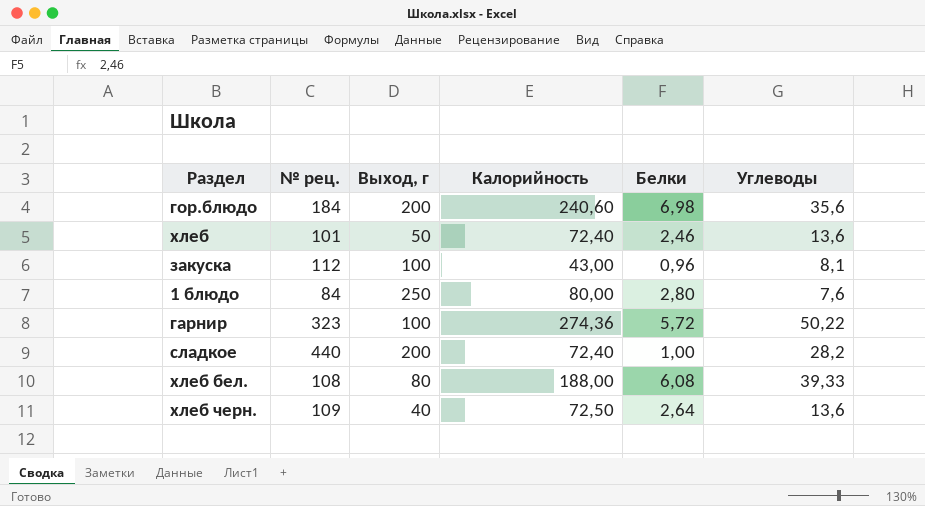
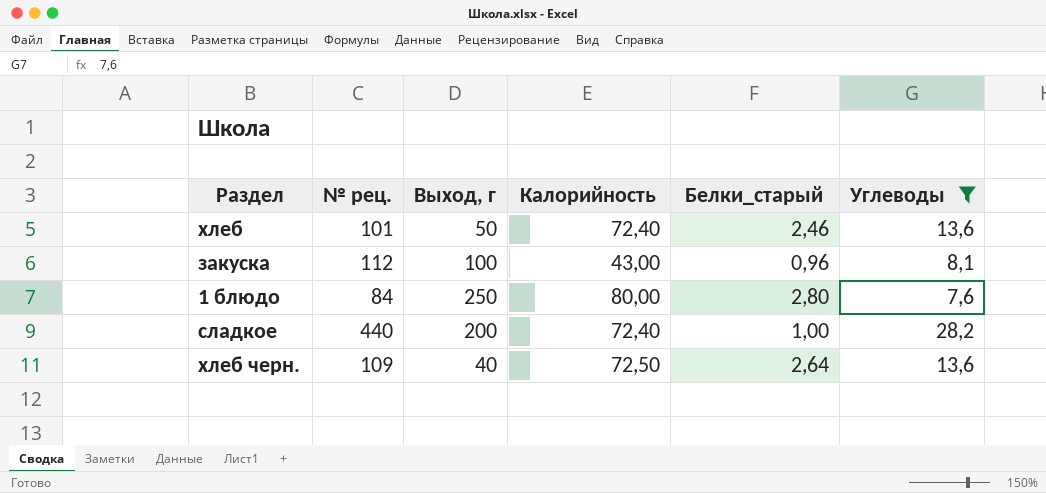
filter: none -> Углеводы <= 28,2
column name: Белки -> Белки_старый

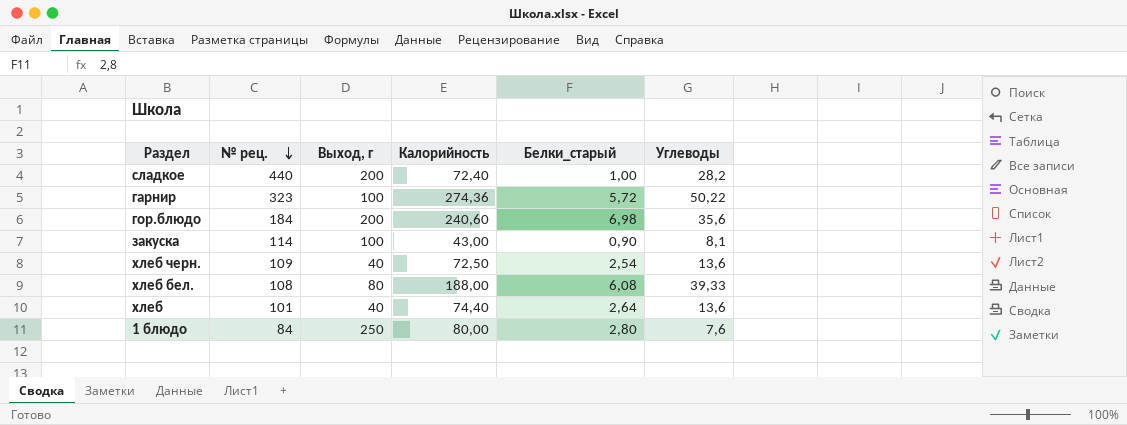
filter: Углеводы <= 28,2 -> none
row order: none -> № рец. descending
закуска | № рец.: 112 -> 114
закуска | Белки_старый: 0,96 -> 0,90
хлеб черн. | Белки_старый: 2,64 -> 2,54
хлеб | Выход, г: 50 -> 40
хлеб | Калорийность: 72,40 -> 74,40
хлеб | Белки_старый: 2,46 -> 2,64

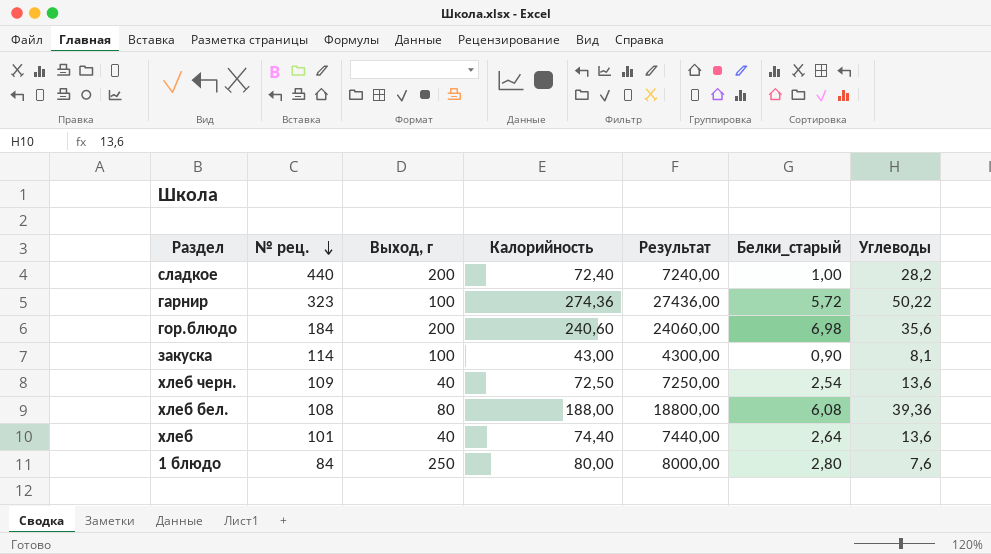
column Результат | formula: none -> [Калорийность] * 100
хлеб бел. | Углеводы: 39,33 -> 39,36

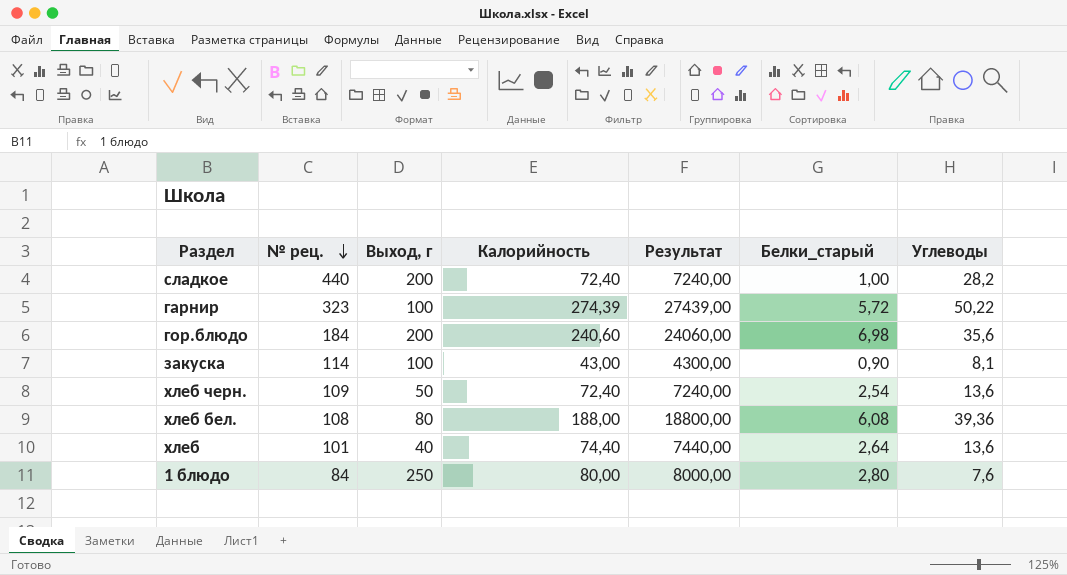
гарнир | Калорийность: 274,36 -> 274,39
гарнир | Результат: 27436,00 -> 27439,00
хлеб черн. | Выход, г: 40 -> 50
хлеб черн. | Калорийность: 72,50 -> 72,40
хлеб черн. | Результат: 7250,00 -> 7240,00

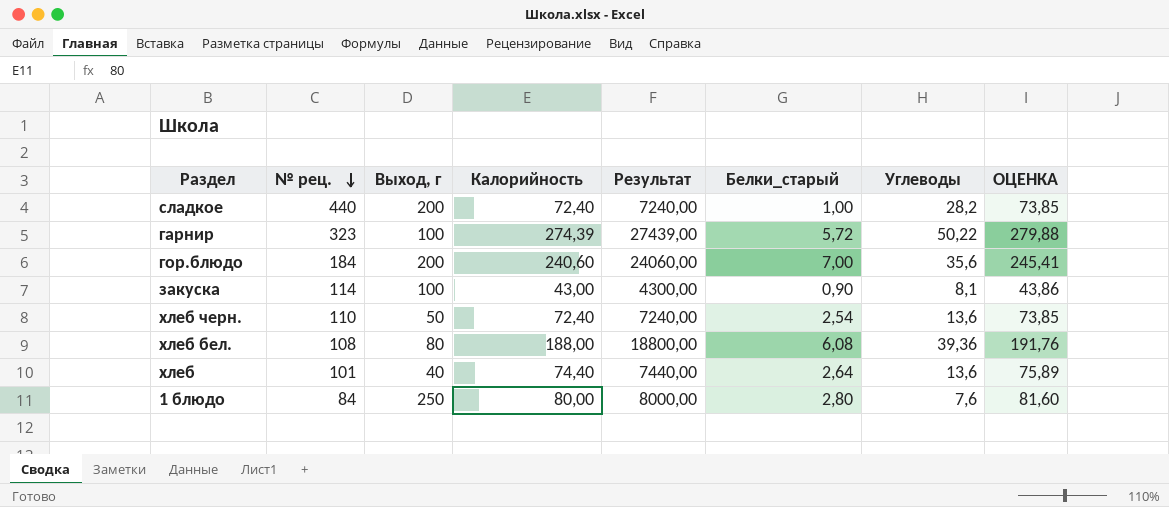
column ОЦЕНКА | formula: none -> [Калорийность] * 1,02
гор.блюдо | Белки_старый: 6,98 -> 7,00
хлеб черн. | № рец.: 109 -> 110

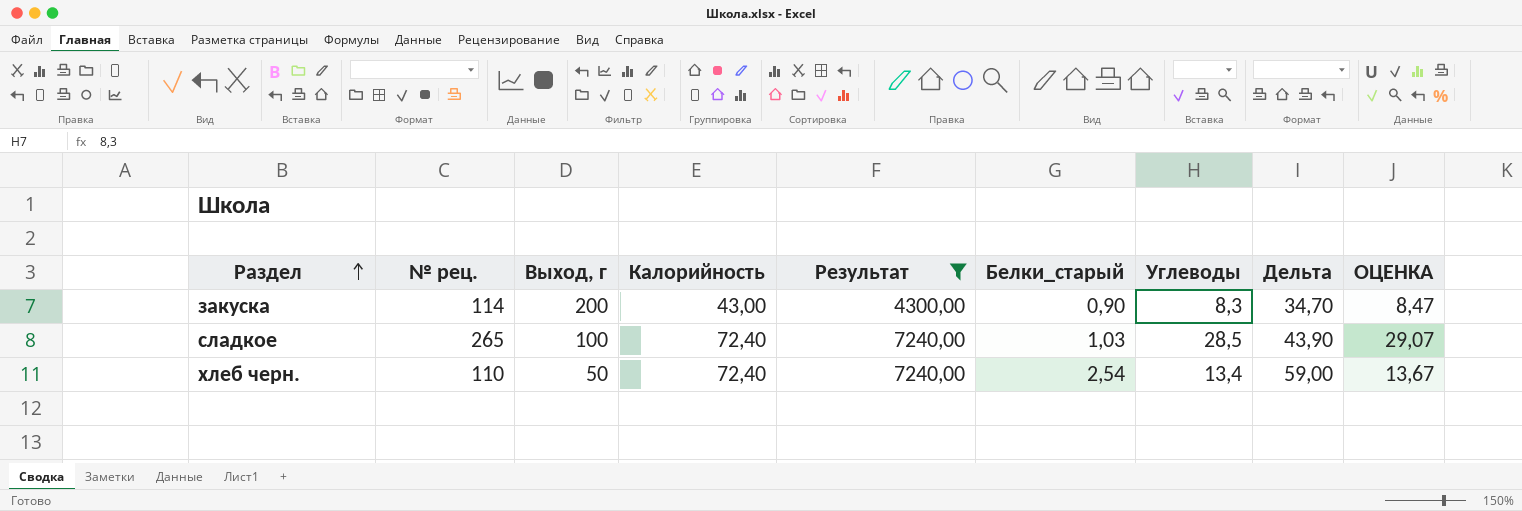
filter: none -> Результат <= 7240,00
row order: № рец. descending -> Раздел ascending
column Дельта | formula: none -> [Калорийность] - [Углеводы]
column ОЦЕНКА | formula: [Калорийность] * 1,02 -> [Углеводы] * 1,02
закуска | Выход, г: 100 -> 200
закуска | Углеводы: 8,1 -> 8,3
сладкое | № рец.: 440 -> 265
сладкое | Выход, г: 200 -> 100
сладкое | Белки_старый: 1,00 -> 1,03
сладкое | Углеводы: 28,2 -> 28,5
хлеб черн. | Углеводы: 13,6 -> 13,4

